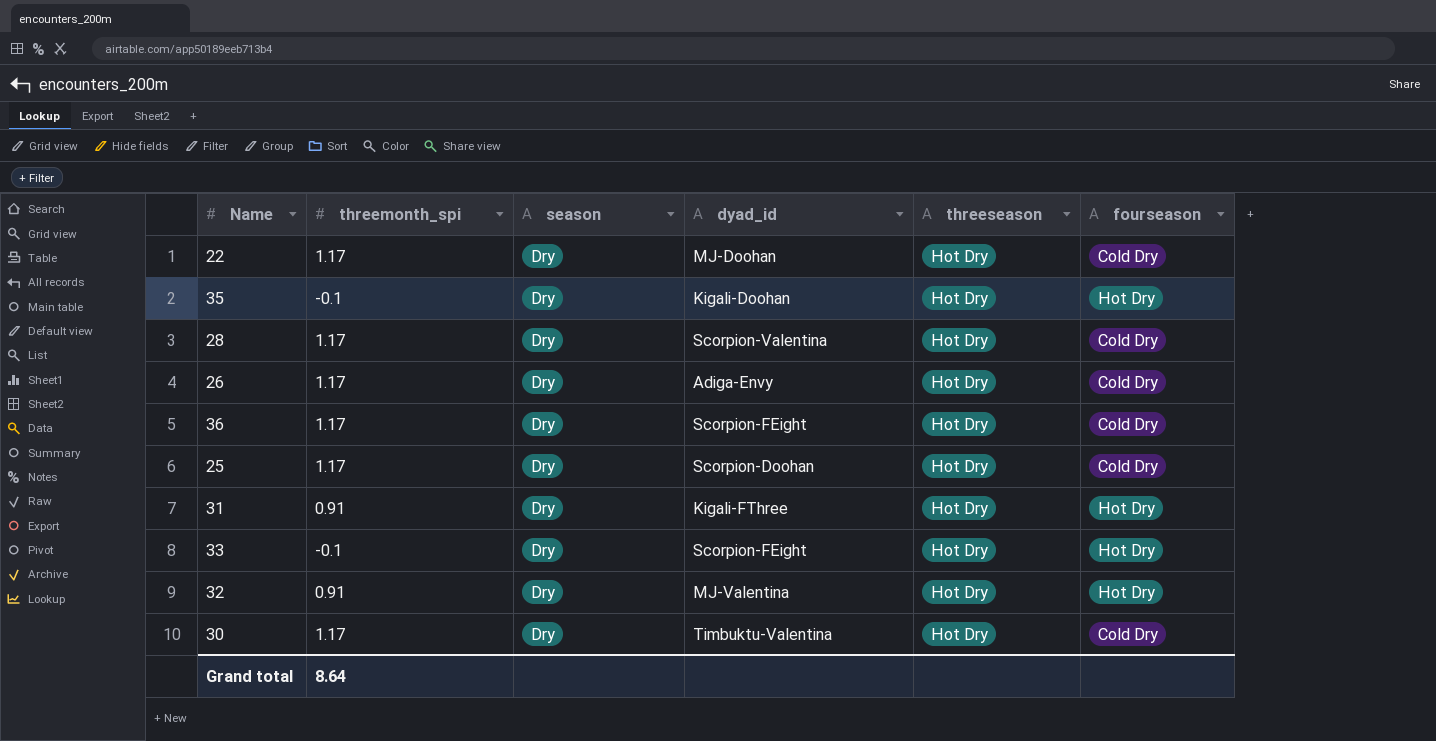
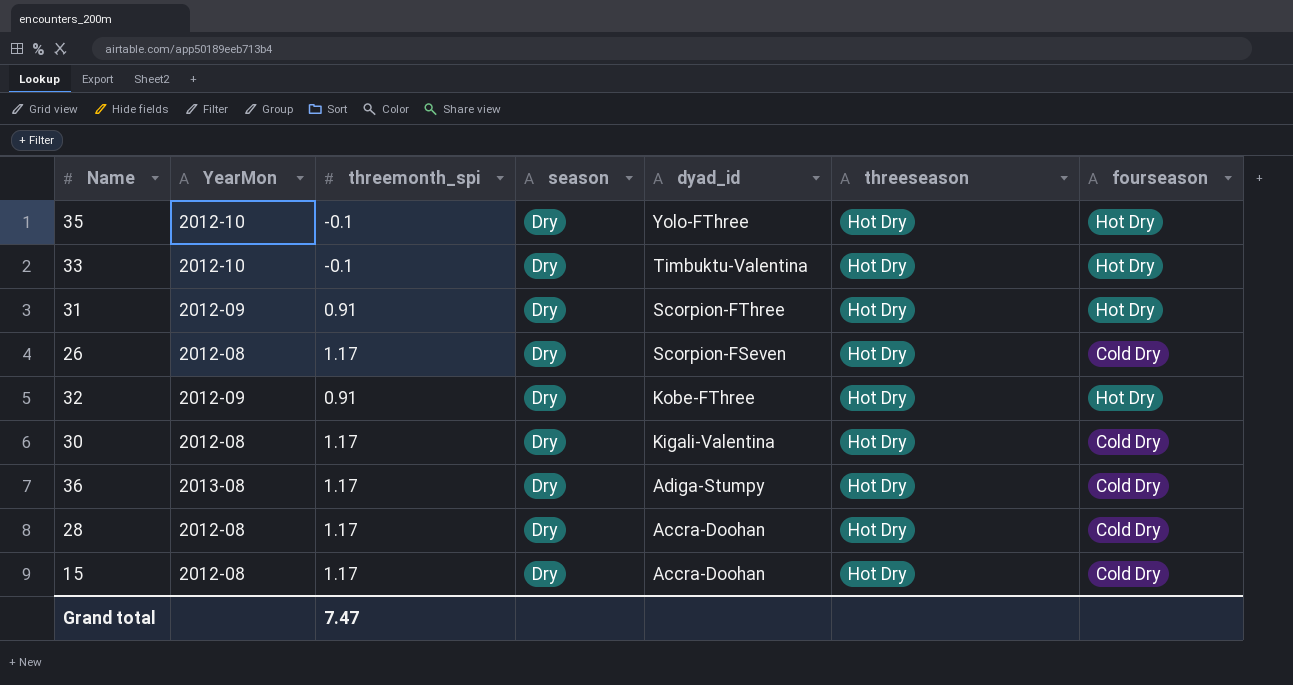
row order: none -> dyad_id descending
column YearMon | position: none -> 2
row 22: 1.17 | Dry | MJ-Doohan | Hot Dry | Cold Dry -> none
row 25: 1.17 | Dry | Scorpion-Doohan | Hot Dry | Cold Dry -> none
35 | dyad_id: Kigali-Doohan -> Yolo-FThree
33 | dyad_id: Scorpion-FEight -> Timbuktu-Valentina
31 | dyad_id: Kigali-FThree -> Scorpion-FThree
26 | dyad_id: Adiga-Envy -> Scorpion-FSeven
32 | dyad_id: MJ-Valentina -> Kobe-FThree
30 | dyad_id: Timbuktu-Valentina -> Kigali-Valentina
36 | dyad_id: Scorpion-FEight -> Adiga-Stumpy
28 | dyad_id: Scorpion-Valentina -> Accra-Doohan
row 15: none -> 2012-08 | 1.17 | Dry | Accra-Doohan | Hot Dry | Cold Dry
Grand total | threemonth_spi: 8.64 -> 7.47

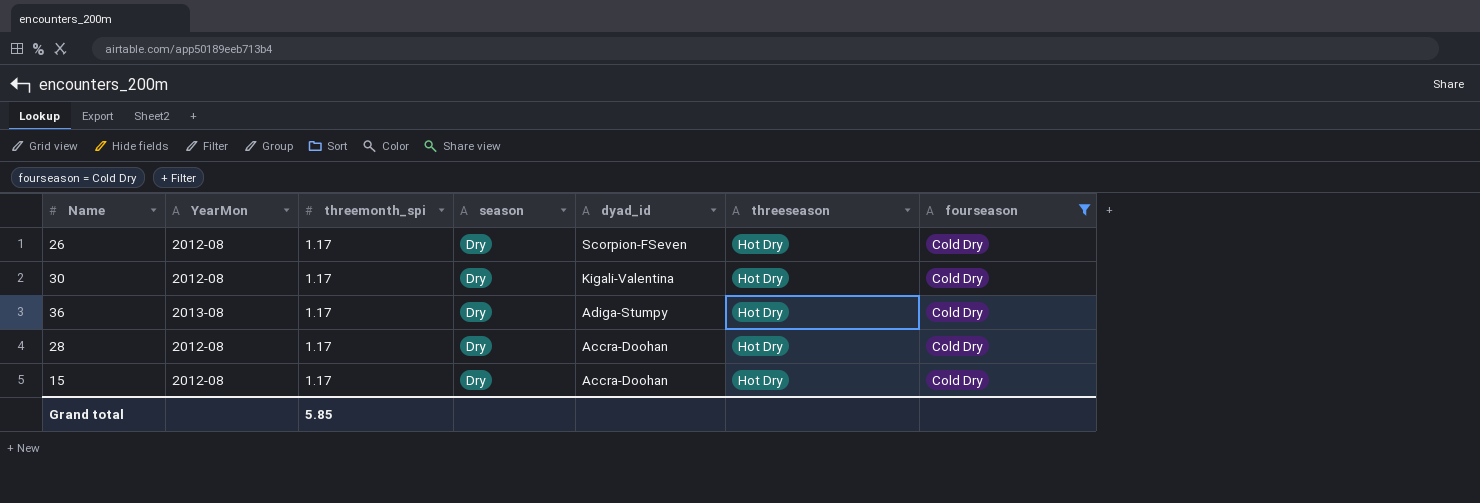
filter: none -> fourseason = Cold Dry
Grand total | threemonth_spi: 7.47 -> 5.85

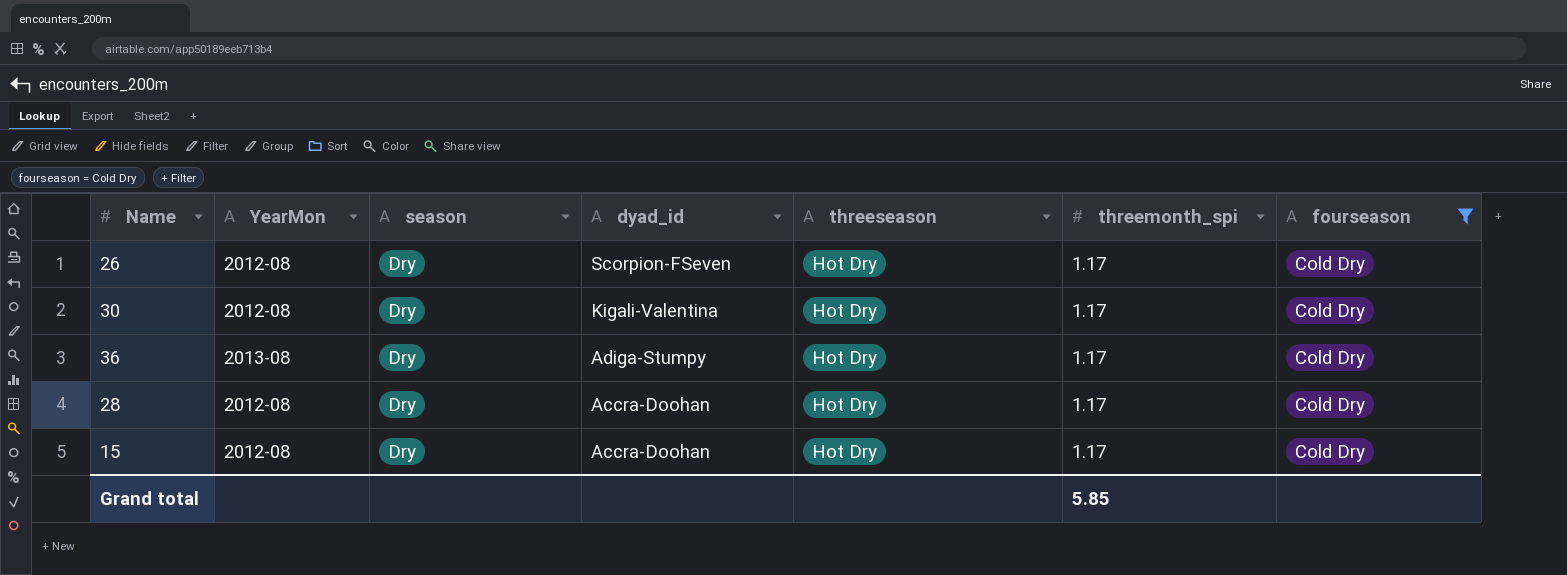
column threemonth_spi | position: 3 -> 6

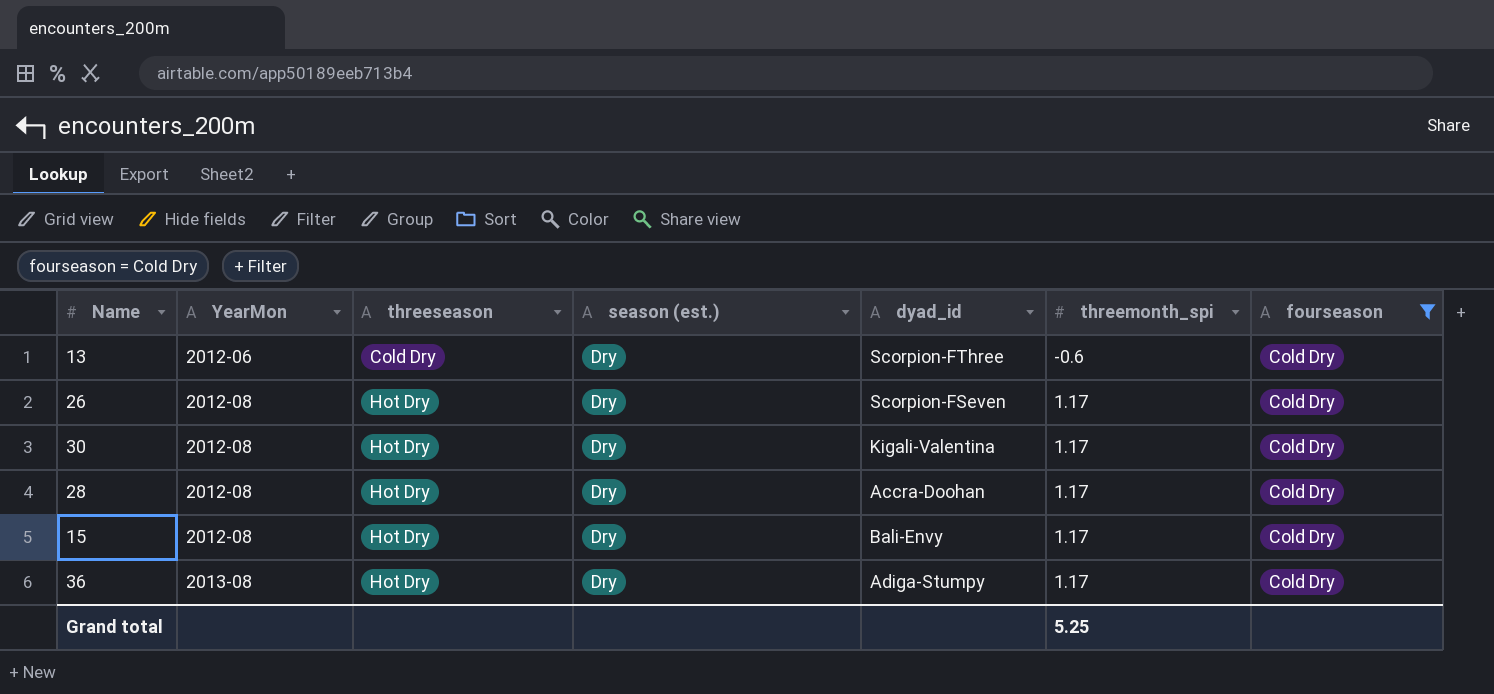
row order: dyad_id descending -> YearMon ascending
column threeseason | position: 5 -> 3
column name: season -> season (est.)
row 13: none -> 2012-06 | Cold Dry | Dry | Scorpion-FThree | -0.6 | Cold Dry
15 | dyad_id: Accra-Doohan -> Bali-Envy
Grand total | threemonth_spi: 5.85 -> 5.25

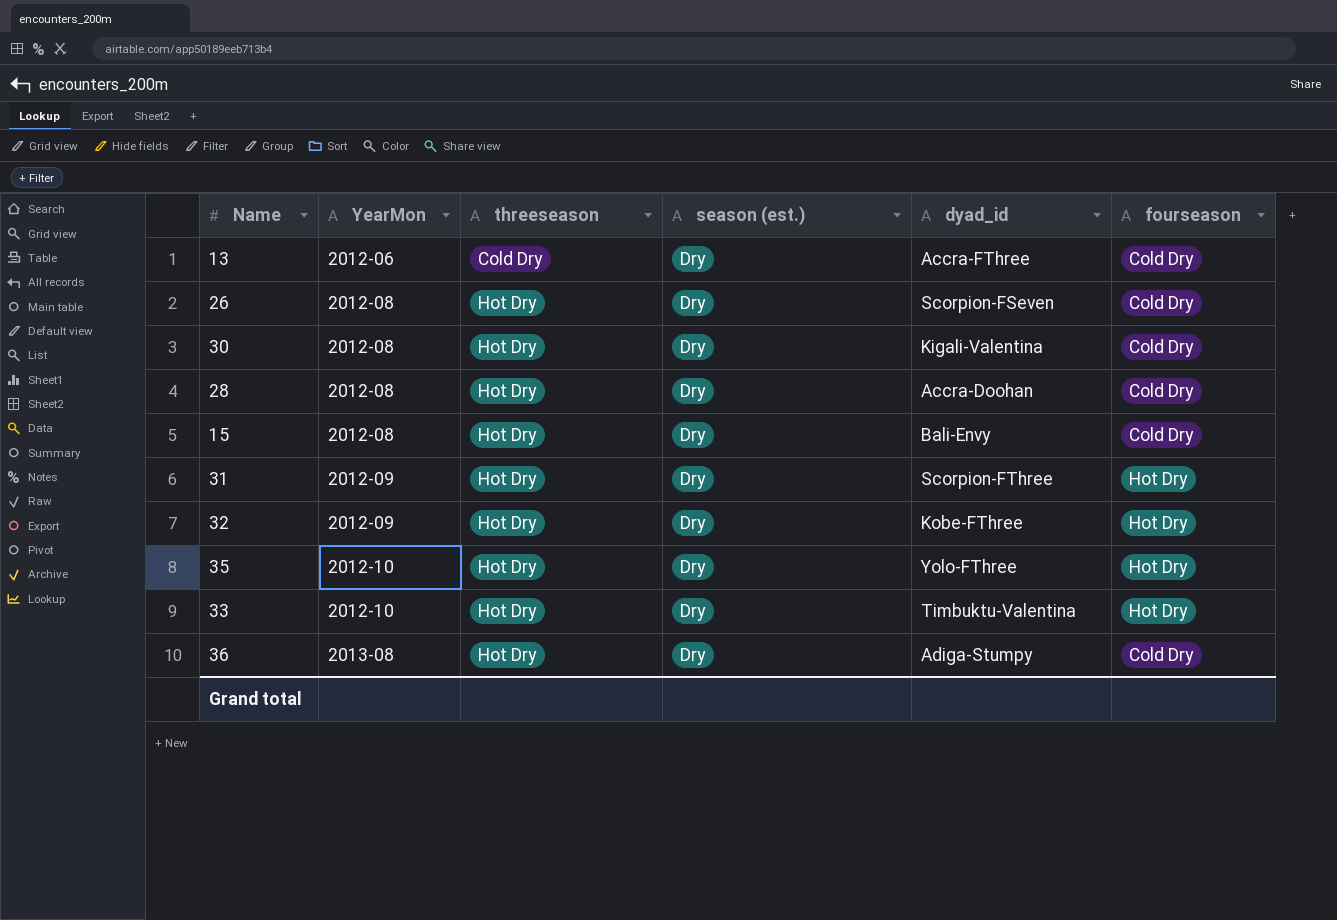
filter: fourseason = Cold Dry -> none
column threemonth_spi | position: 6 -> none
13 | dyad_id: Scorpion-FThree -> Accra-FThree

